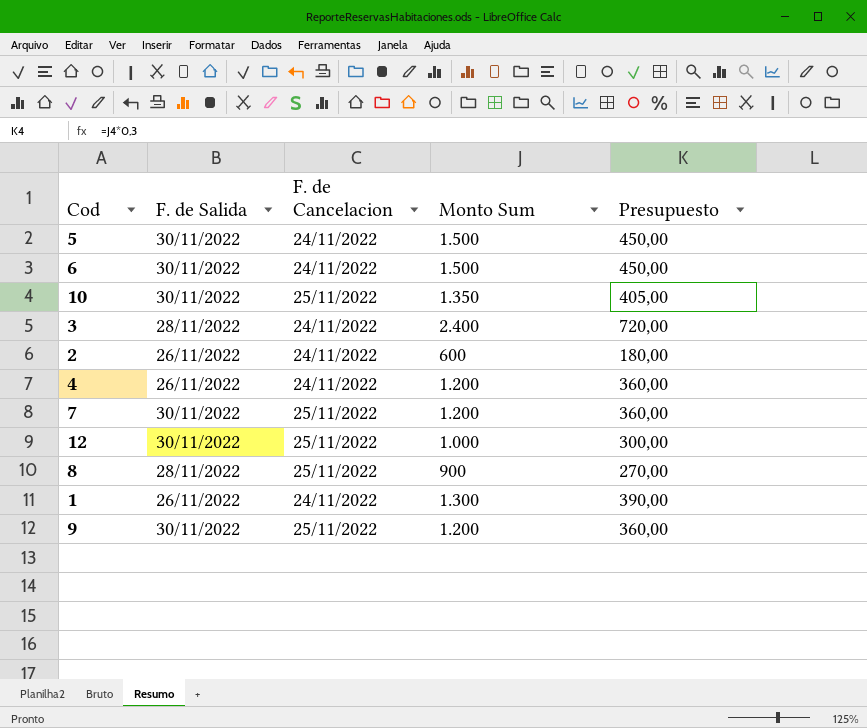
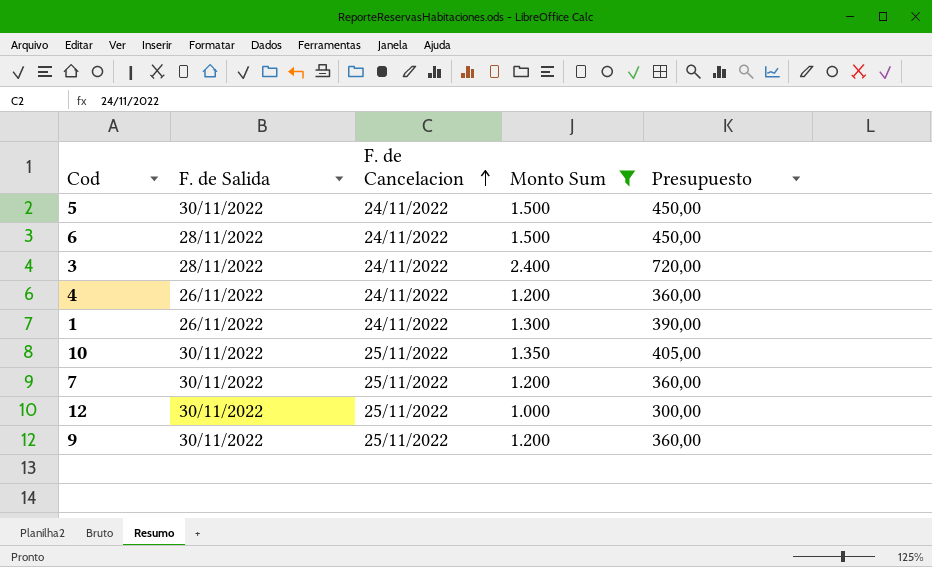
filter: none -> Monto Sum >= 1.000
row order: none -> F. de Cancelacion ascending
6 | F. de Salida: 30/11/2022 -> 28/11/2022

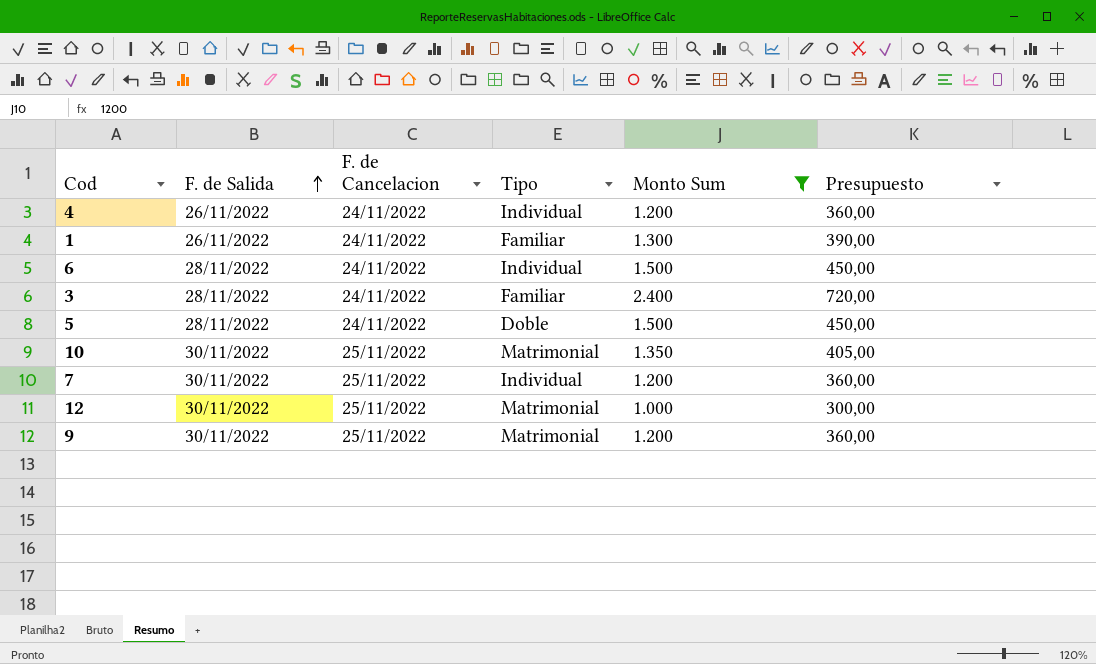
row order: F. de Cancelacion ascending -> F. de Salida ascending
column Tipo | position: none -> 4
5 | F. de Salida: 30/11/2022 -> 28/11/2022

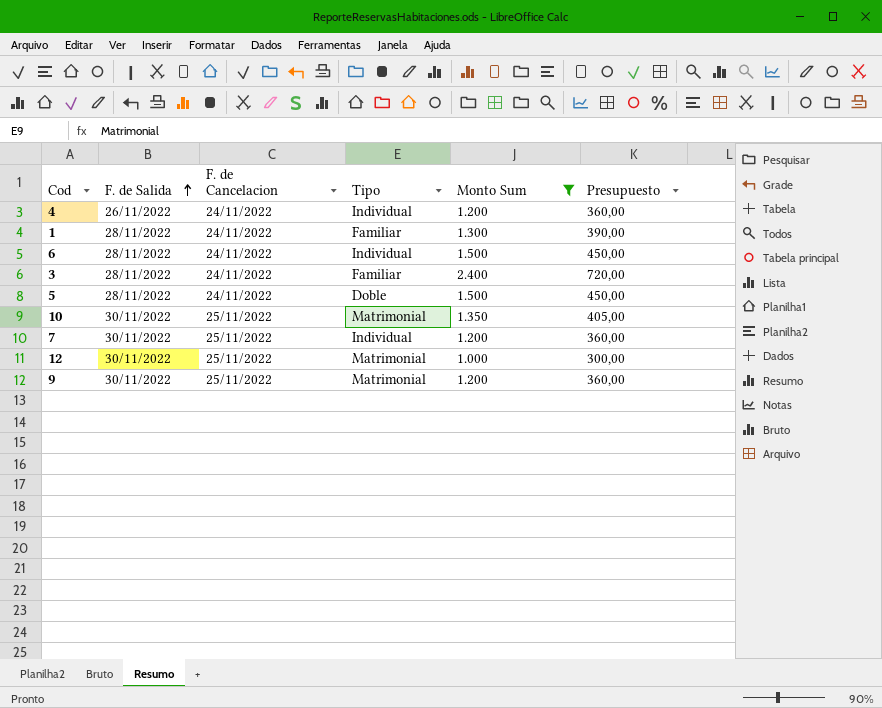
1 | F. de Salida: 26/11/2022 -> 28/11/2022

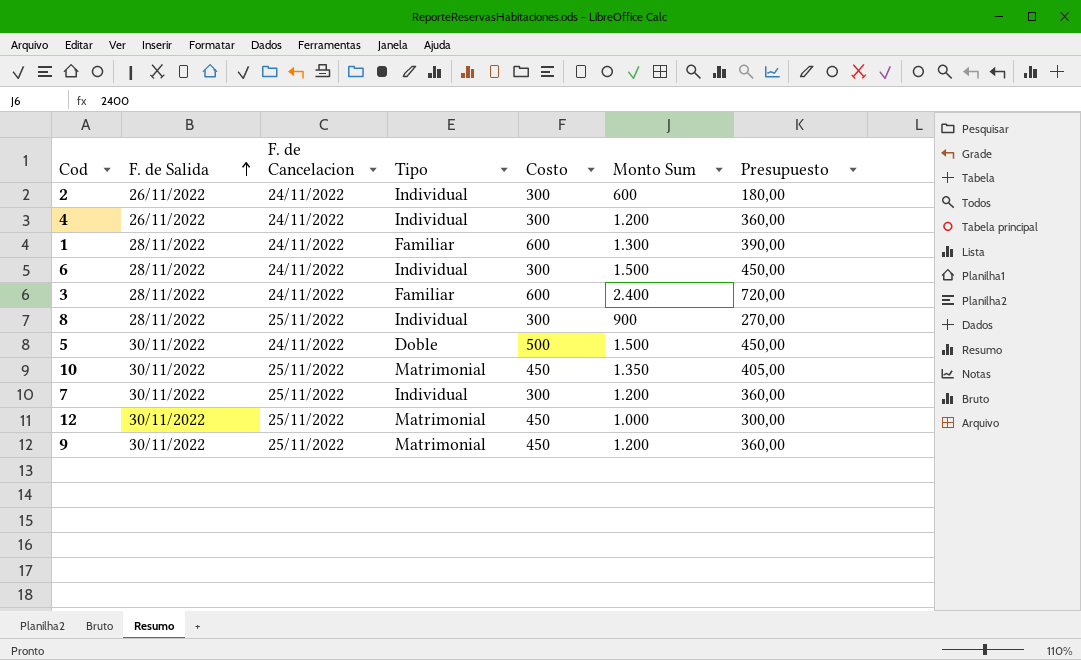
filter: Monto Sum >= 1.000 -> none
column Costo | position: none -> 5
5 | F. de Salida: 28/11/2022 -> 30/11/2022

